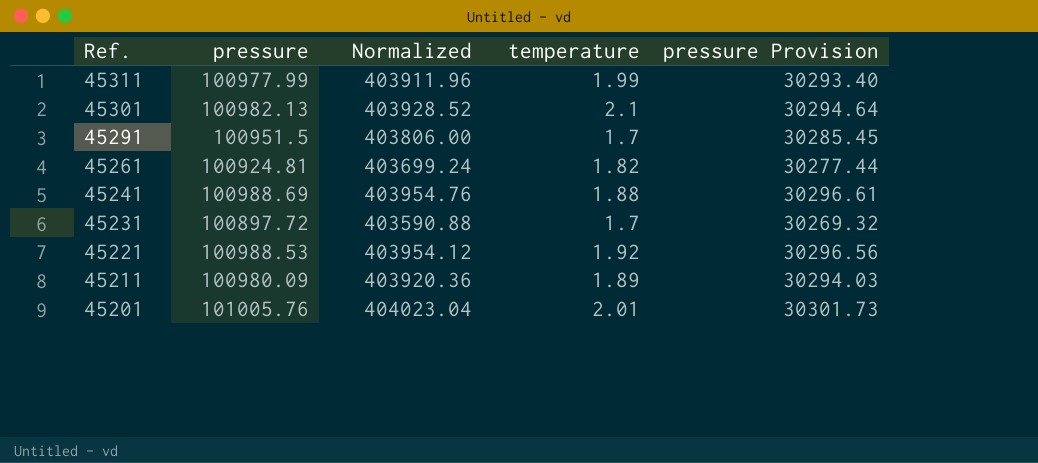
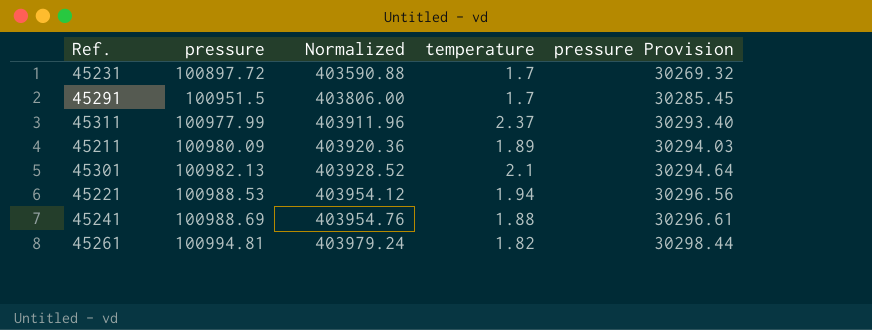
row order: Ref. descending -> pressure ascending
row 45201: 101005.76 | 404023.04 | 2.01 | 30301.73 -> none
45311 | temperature: 1.99 -> 2.37
45221 | temperature: 1.92 -> 1.94
45261 | pressure: 100924.81 -> 100994.81
45261 | Normalized: 403699.24 -> 403979.24
45261 | pressure Provision: 30277.44 -> 30298.44

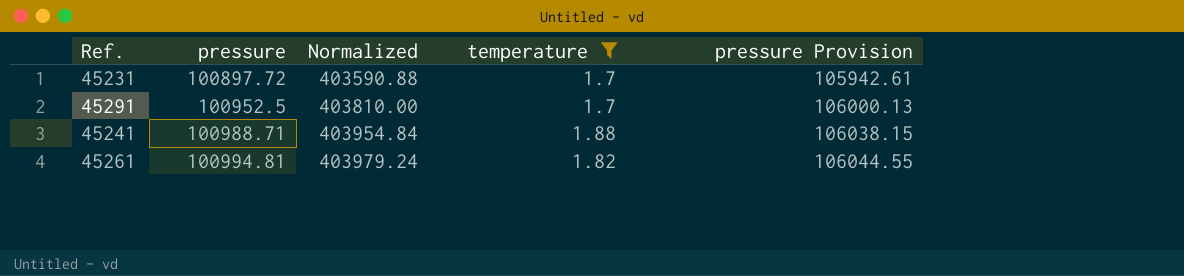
filter: none -> temperature <= 1.88
column pressure Provision | formula: [pressure] * 0.3 -> [pressure] * 1.05
45291 | pressure: 100951.5 -> 100952.5
45291 | Normalized: 403806.00 -> 403810.00
45241 | pressure: 100988.69 -> 100988.71
45241 | Normalized: 403954.76 -> 403954.84

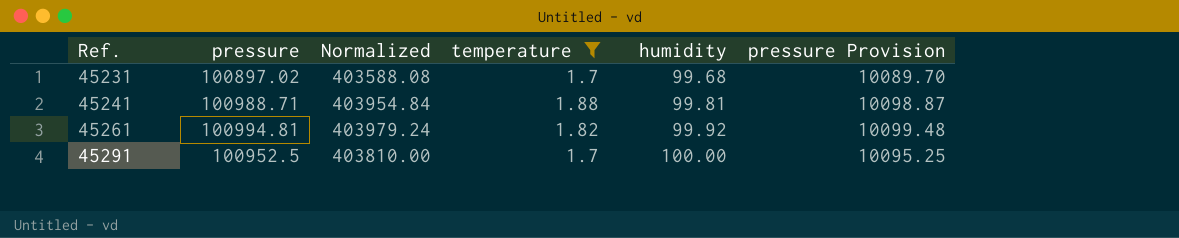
row order: pressure ascending -> Ref. ascending
column humidity | position: none -> 5
column pressure Provision | formula: [pressure] * 1.05 -> [pressure] * 0.1
45231 | pressure: 100897.72 -> 100897.02
45231 | Normalized: 403590.88 -> 403588.08

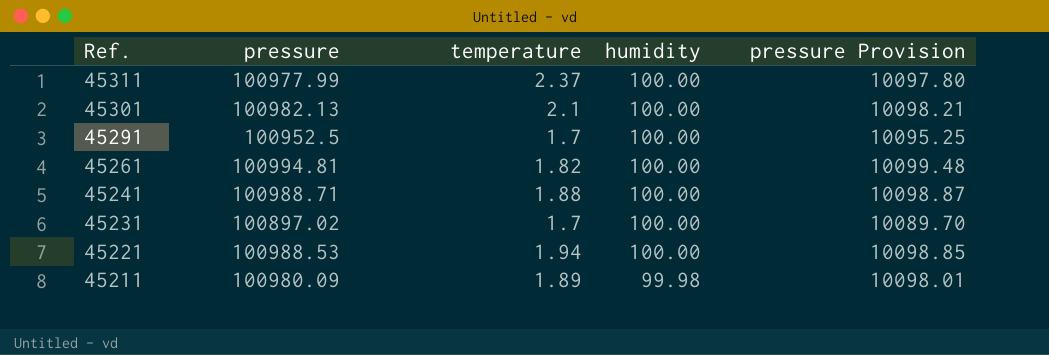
filter: temperature <= 1.88 -> none
row order: Ref. ascending -> Ref. descending
column Normalized | formula: [pressure] * 4 -> none
45261 | humidity: 99.92 -> 100.00
45241 | humidity: 99.81 -> 100.00
45231 | humidity: 99.68 -> 100.00

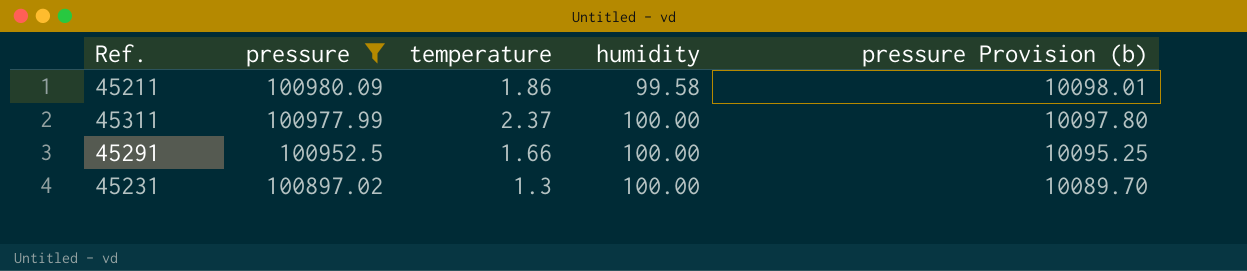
filter: none -> pressure <= 100980.09
row order: Ref. descending -> pressure descending
column name: pressure Provision -> pressure Provision (b)
45211 | temperature: 1.89 -> 1.86
45211 | humidity: 99.98 -> 99.58
45291 | temperature: 1.7 -> 1.66
45231 | temperature: 1.7 -> 1.3

